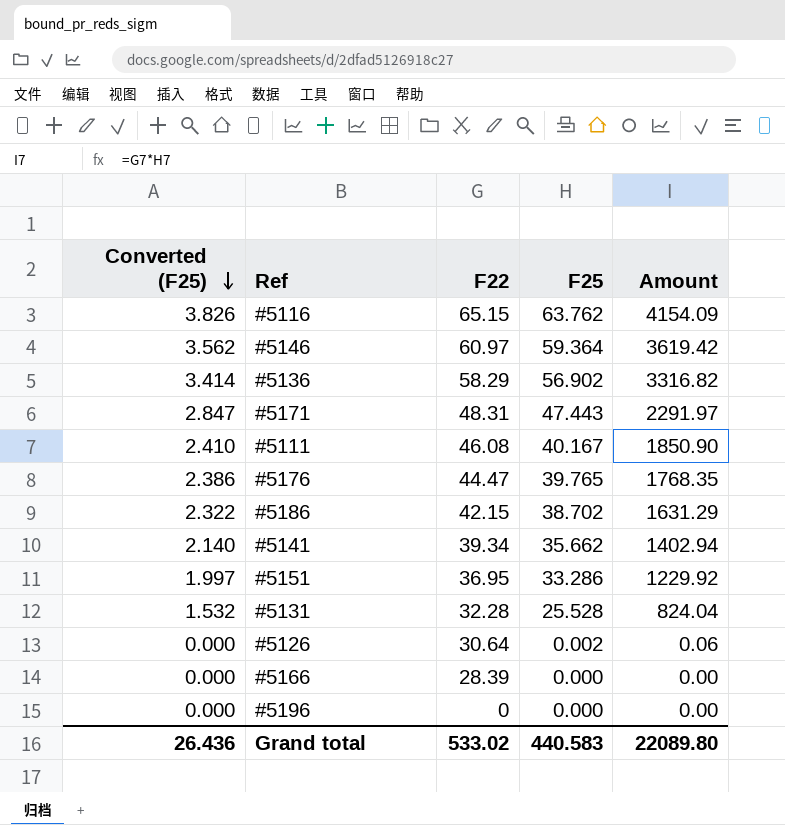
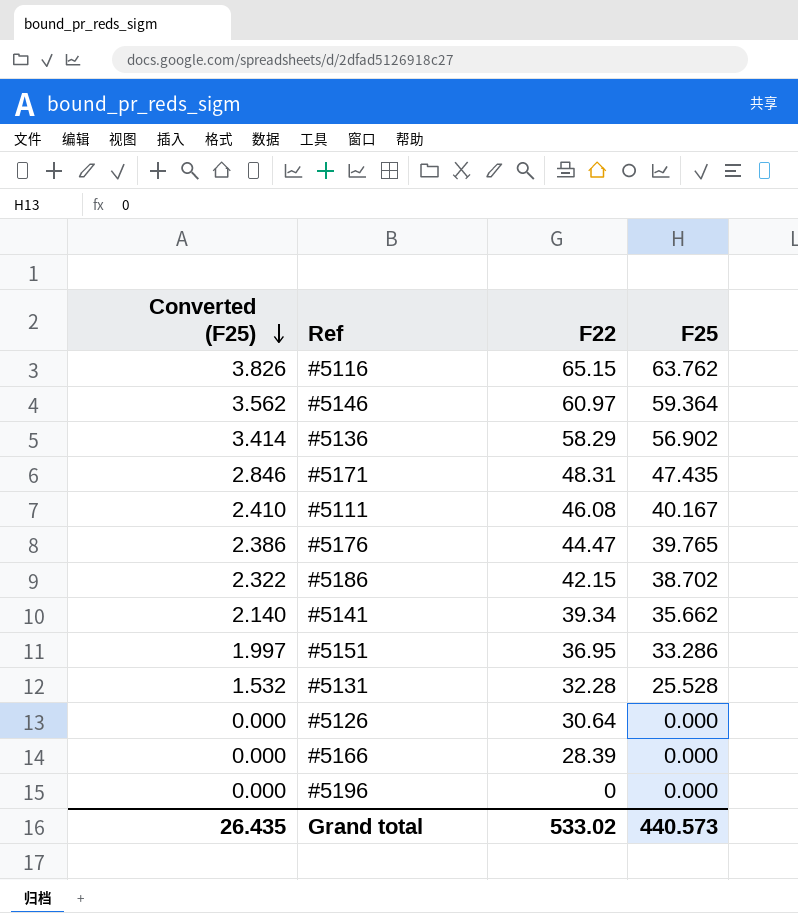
column Amount | formula: [F22] * [F25] -> none
#5171 | Converted (F25): 2.847 -> 2.846
#5171 | F25: 47.443 -> 47.435
#5126 | F25: 0.002 -> 0.000
Grand total | Converted (F25): 26.436 -> 26.435
Grand total | F25: 440.583 -> 440.573

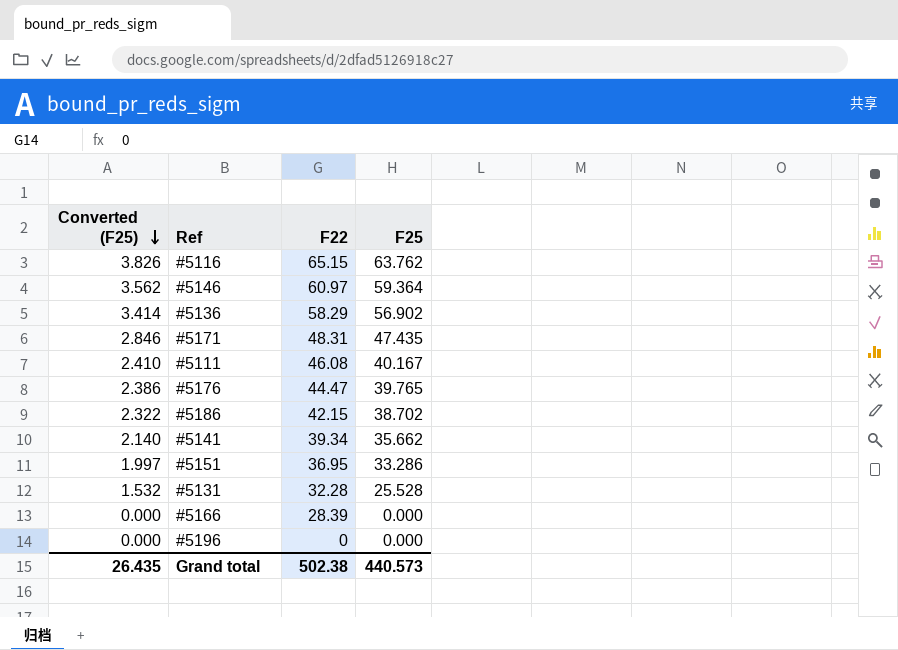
row #5126: 0.000 | 30.64 | 0.000 -> none
Grand total | F22: 533.02 -> 502.38

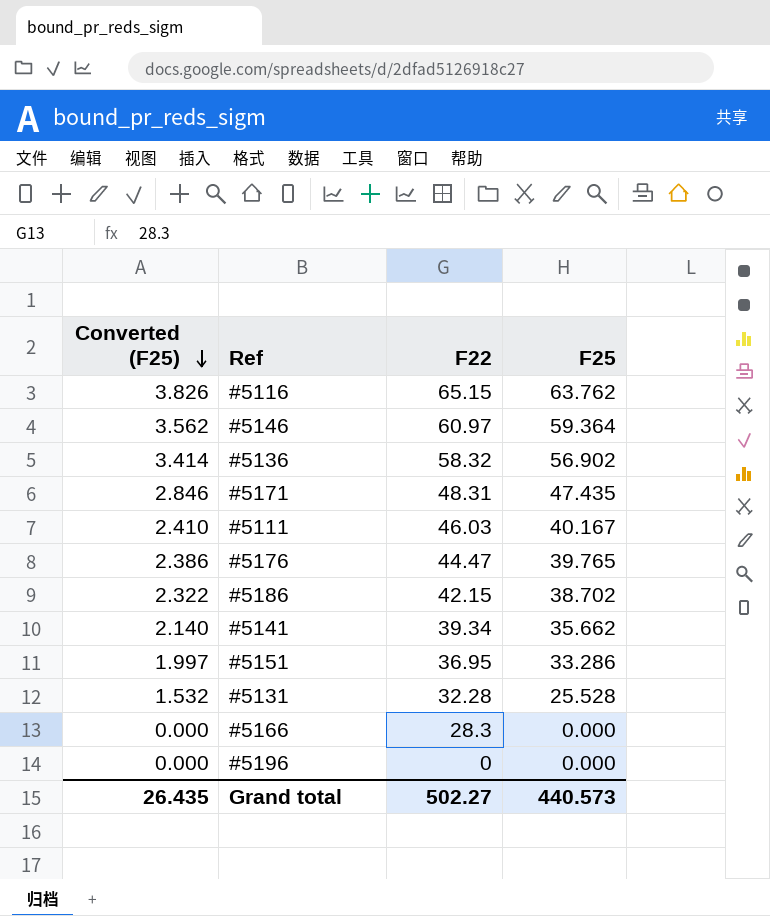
#5136 | F22: 58.29 -> 58.32
#5111 | F22: 46.08 -> 46.03
#5166 | F22: 28.39 -> 28.3
Grand total | F22: 502.38 -> 502.27

